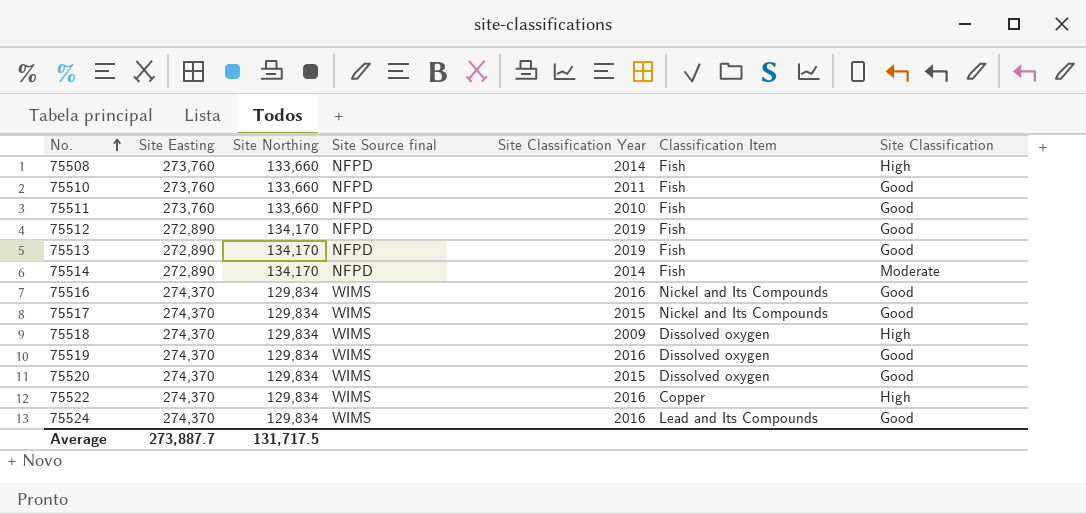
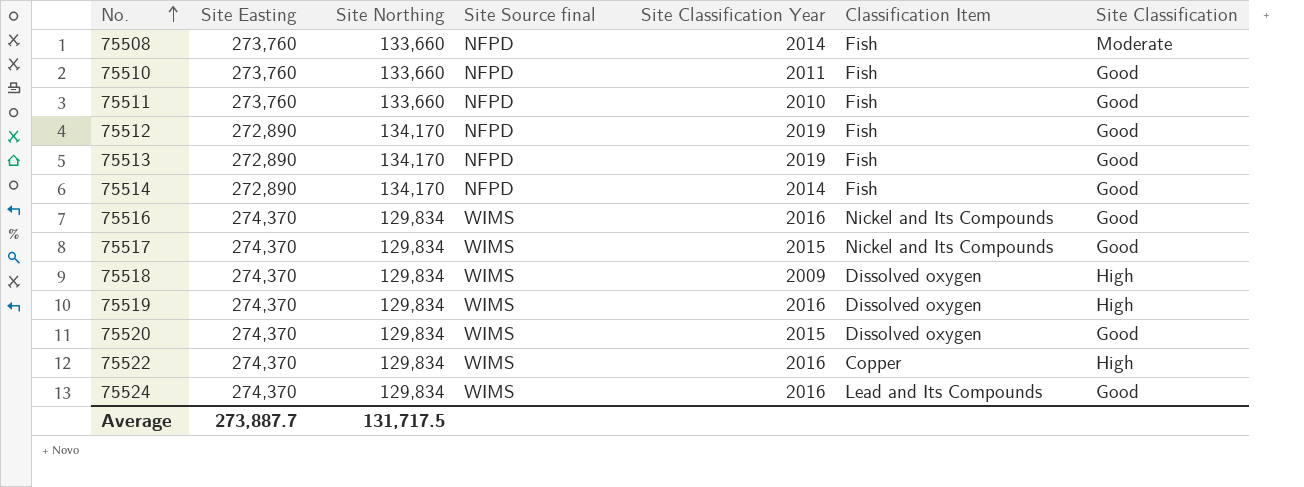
75508 | Site Classification: High -> Moderate
75514 | Site Classification: Moderate -> Good
75519 | Site Classification: Good -> High

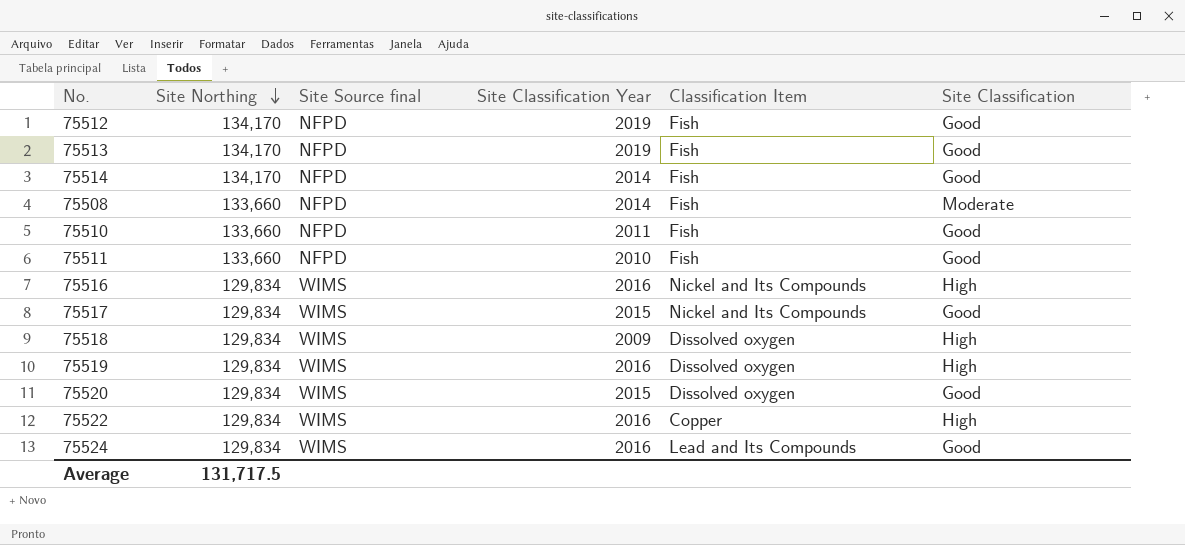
row order: No. ascending -> Site Northing descending
column Site Easting | position: 2 -> none
75516 | Site Classification: Good -> High

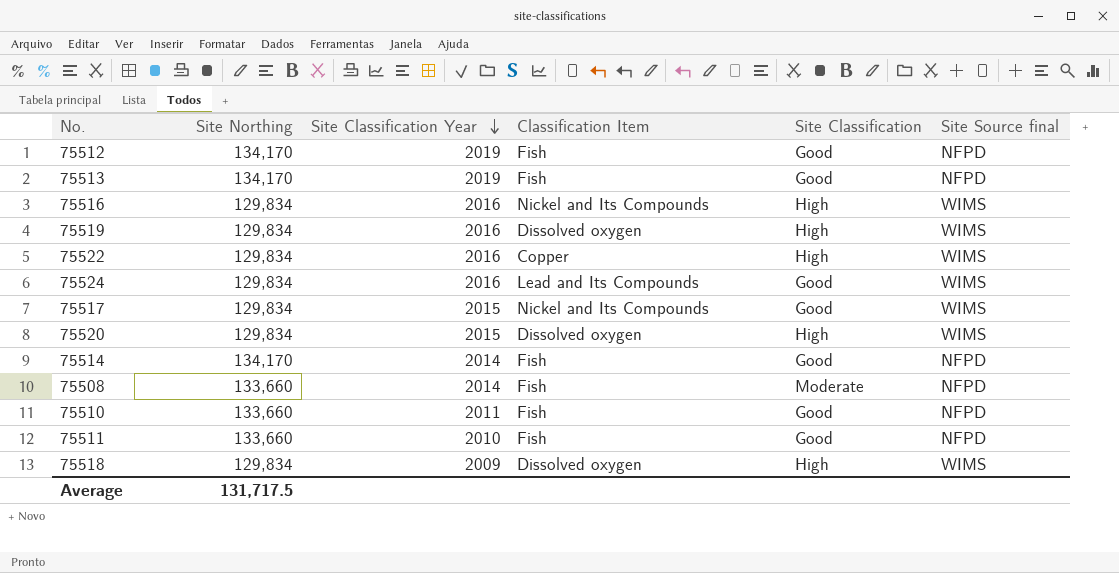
row order: Site Northing descending -> Site Classification Year descending
column Site Source final | position: 3 -> 6
75520 | Site Classification: Good -> High

